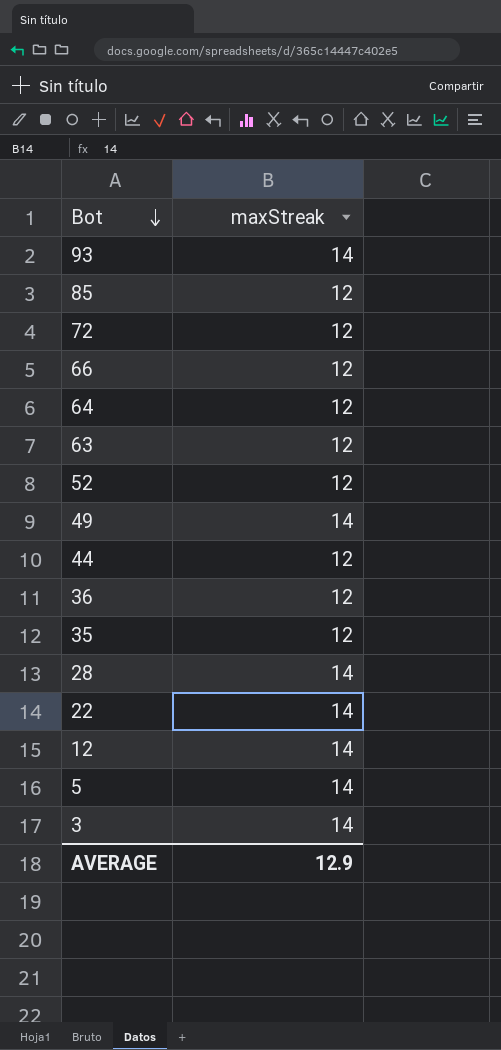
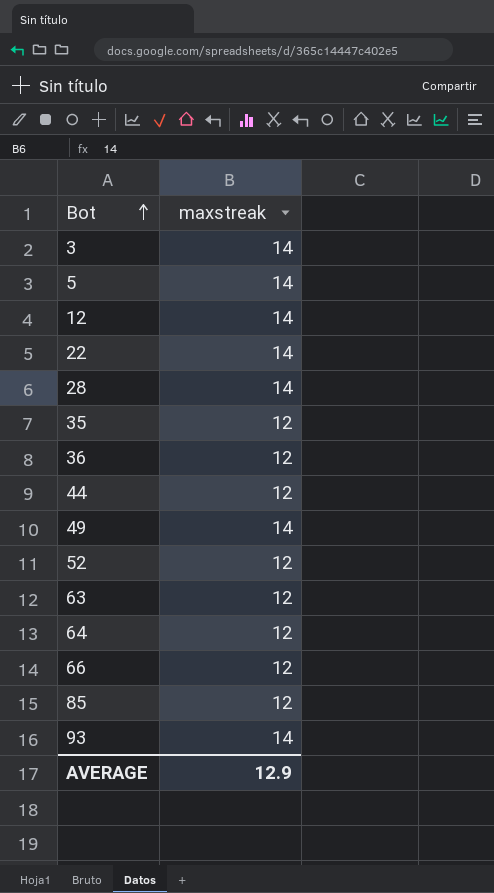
row order: Bot descending -> Bot ascending
column name: maxStreak -> maxstreak
row 72: 12 -> none

